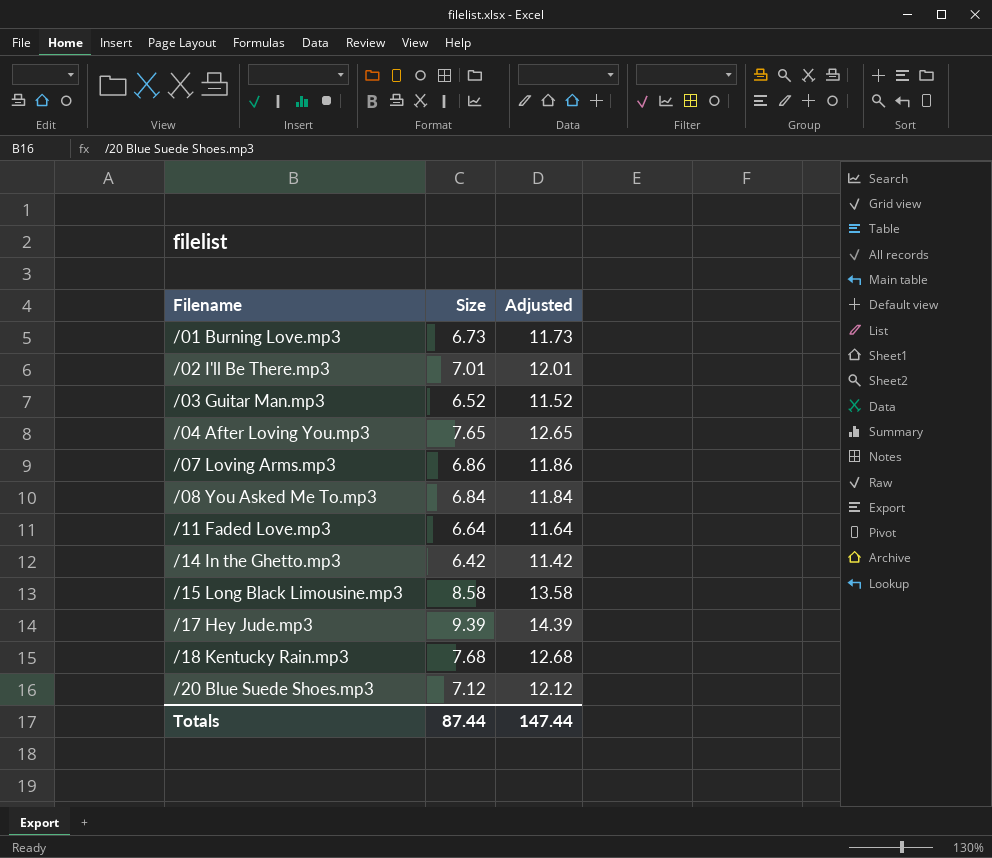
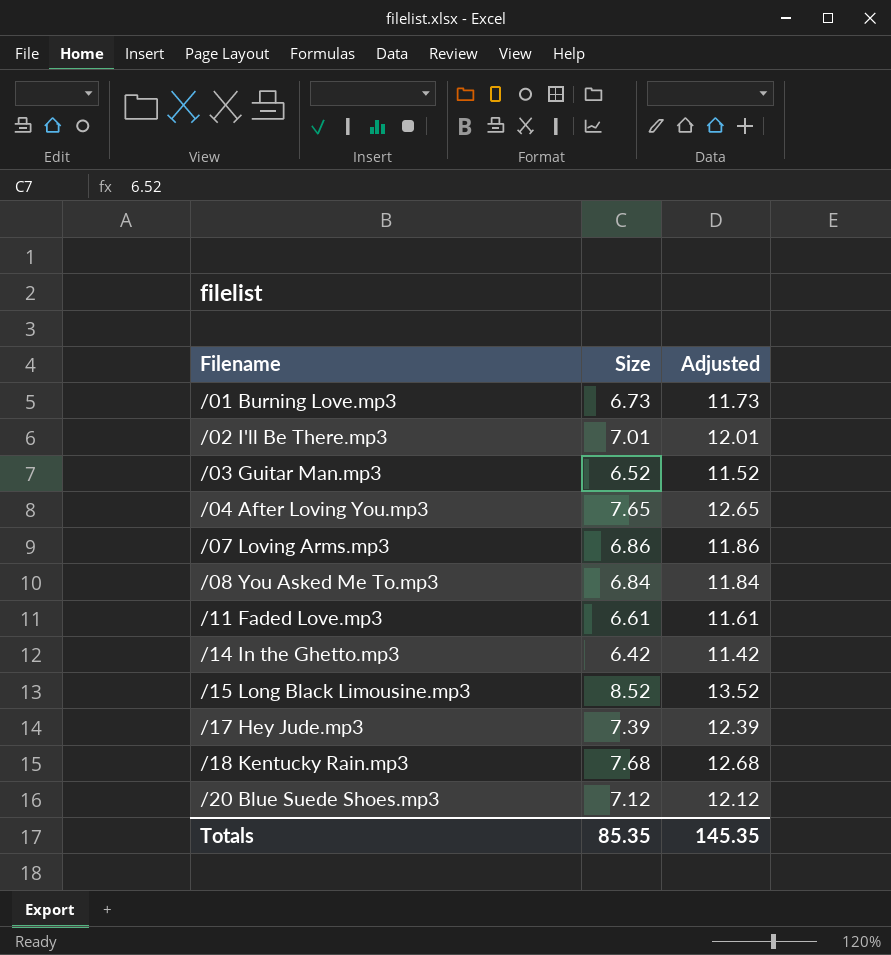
/11 Faded Love.mp3 | Size: 6.64 -> 6.61
/11 Faded Love.mp3 | Adjusted: 11.64 -> 11.61
/15 Long Black Limousine.mp3 | Size: 8.58 -> 8.52
/15 Long Black Limousine.mp3 | Adjusted: 13.58 -> 13.52
/17 Hey Jude.mp3 | Size: 9.39 -> 7.39
/17 Hey Jude.mp3 | Adjusted: 14.39 -> 12.39
Totals | Size: 87.44 -> 85.35
Totals | Adjusted: 147.44 -> 145.35

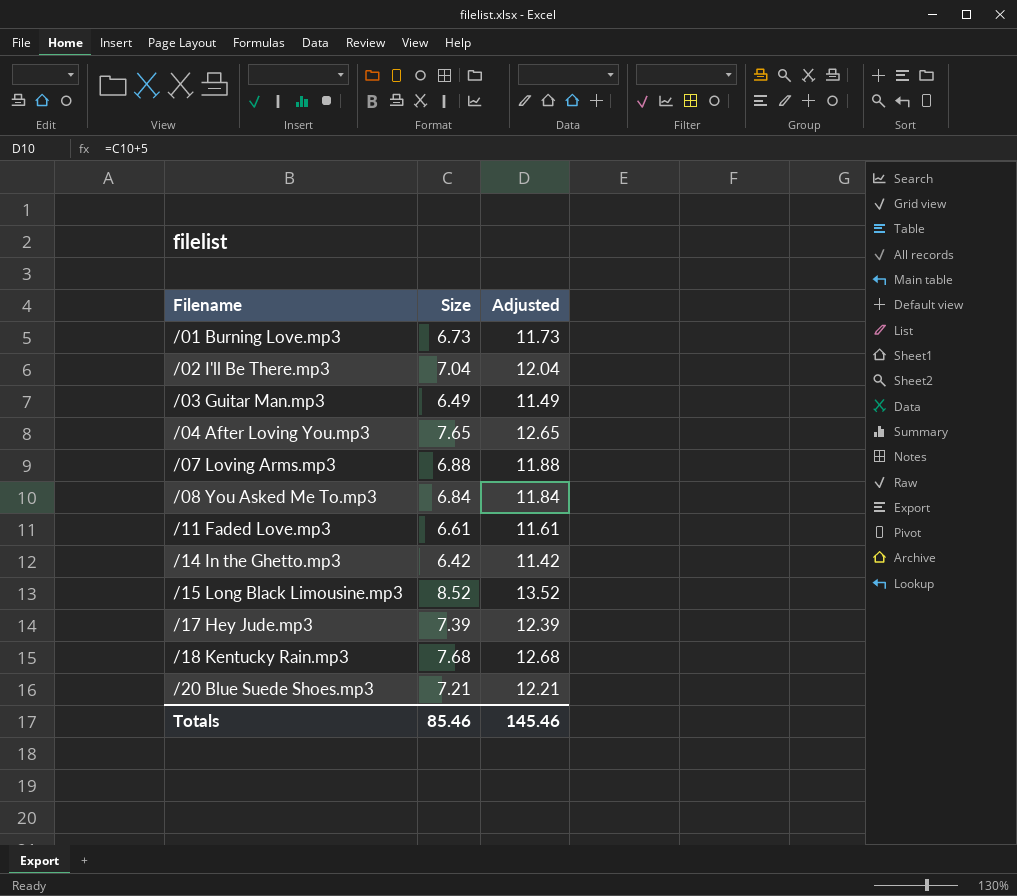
/02 I'll Be There.mp3 | Size: 7.01 -> 7.04
/02 I'll Be There.mp3 | Adjusted: 12.01 -> 12.04
/03 Guitar Man.mp3 | Size: 6.52 -> 6.49
/03 Guitar Man.mp3 | Adjusted: 11.52 -> 11.49
/07 Loving Arms.mp3 | Size: 6.86 -> 6.88
/07 Loving Arms.mp3 | Adjusted: 11.86 -> 11.88
/20 Blue Suede Shoes.mp3 | Size: 7.12 -> 7.21
/20 Blue Suede Shoes.mp3 | Adjusted: 12.12 -> 12.21
Totals | Size: 85.35 -> 85.46
Totals | Adjusted: 145.35 -> 145.46

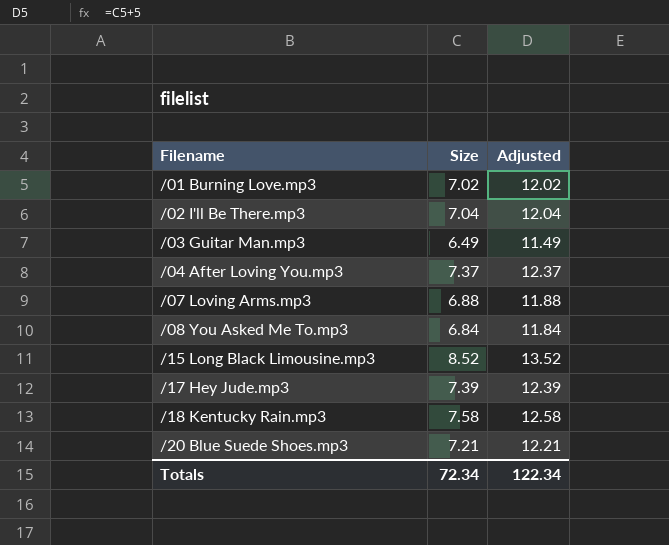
row /11 Faded Love.mp3: 6.61 | 11.61 -> none
row /14 In the Ghetto.mp3: 6.42 | 11.42 -> none
/01 Burning Love.mp3 | Size: 6.73 -> 7.02
/01 Burning Love.mp3 | Adjusted: 11.73 -> 12.02
/04 After Loving You.mp3 | Size: 7.65 -> 7.37
/04 After Loving You.mp3 | Adjusted: 12.65 -> 12.37
/18 Kentucky Rain.mp3 | Size: 7.68 -> 7.58
/18 Kentucky Rain.mp3 | Adjusted: 12.68 -> 12.58
Totals | Size: 85.46 -> 72.34
Totals | Adjusted: 145.46 -> 122.34

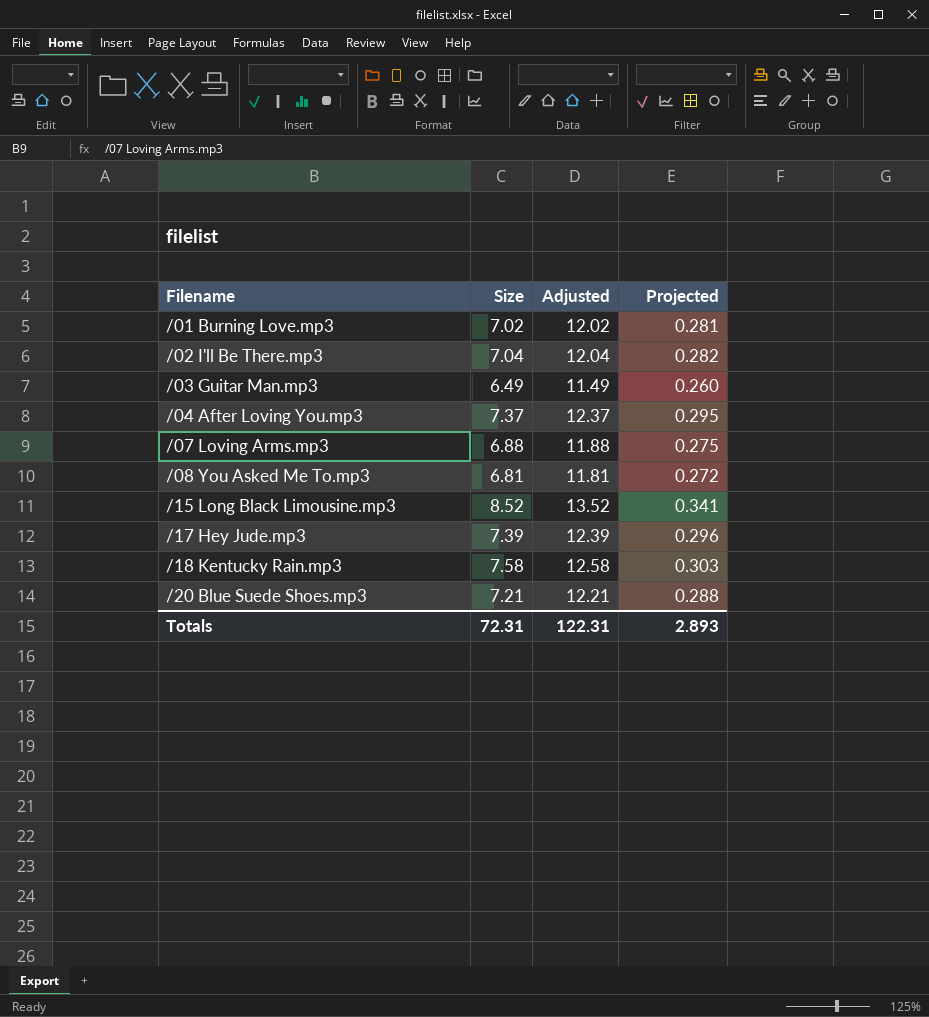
column Projected | formula: none -> [Size] * 0.04
/08 You Asked Me To.mp3 | Size: 6.84 -> 6.81
/08 You Asked Me To.mp3 | Adjusted: 11.84 -> 11.81
Totals | Size: 72.34 -> 72.31
Totals | Adjusted: 122.34 -> 122.31

